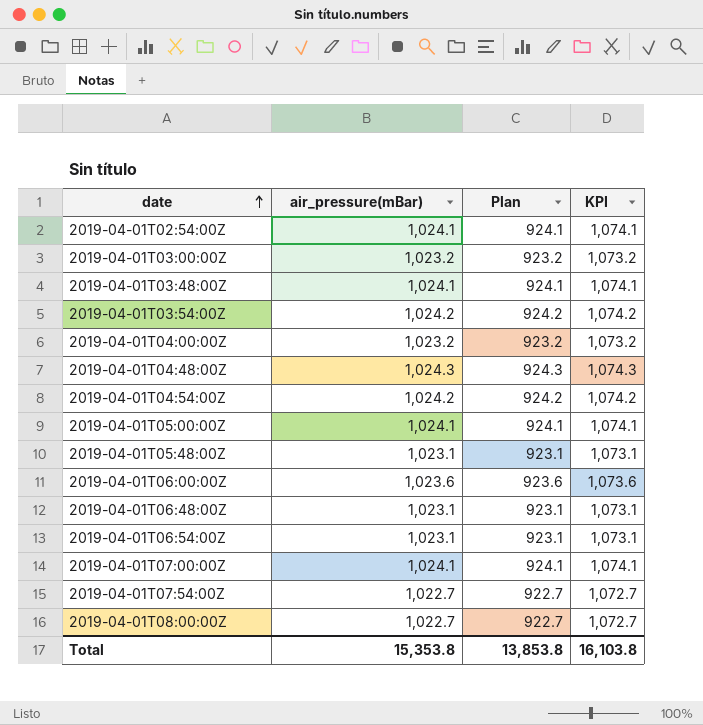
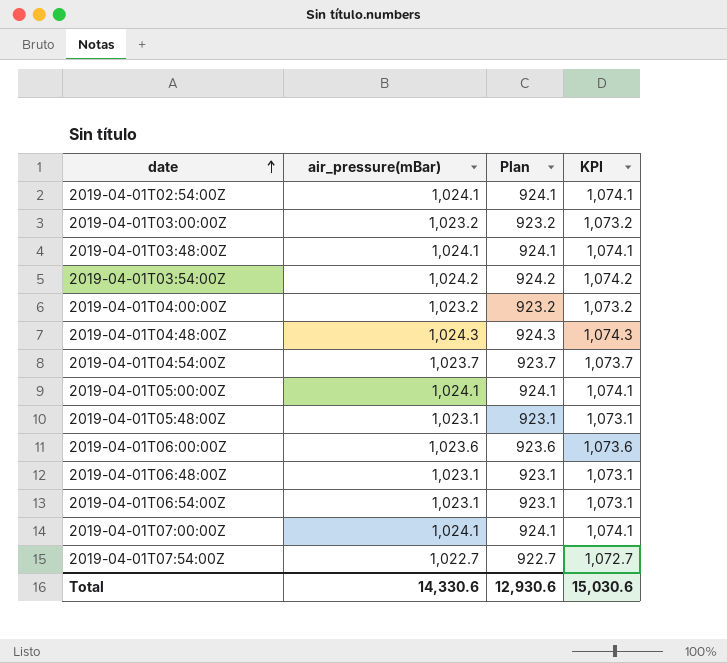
row 2019-04-01T08:00:00Z: 1,022.7 | 922.7 | 1,072.7 -> none
2019-04-01T04:54:00Z | air_pressure(mBar): 1,024.2 -> 1,023.7
2019-04-01T04:54:00Z | Plan: 924.2 -> 923.7
2019-04-01T04:54:00Z | KPI: 1,074.2 -> 1,073.7
Total | air_pressure(mBar): 15,353.8 -> 14,330.6
Total | Plan: 13,853.8 -> 12,930.6
Total | KPI: 16,103.8 -> 15,030.6

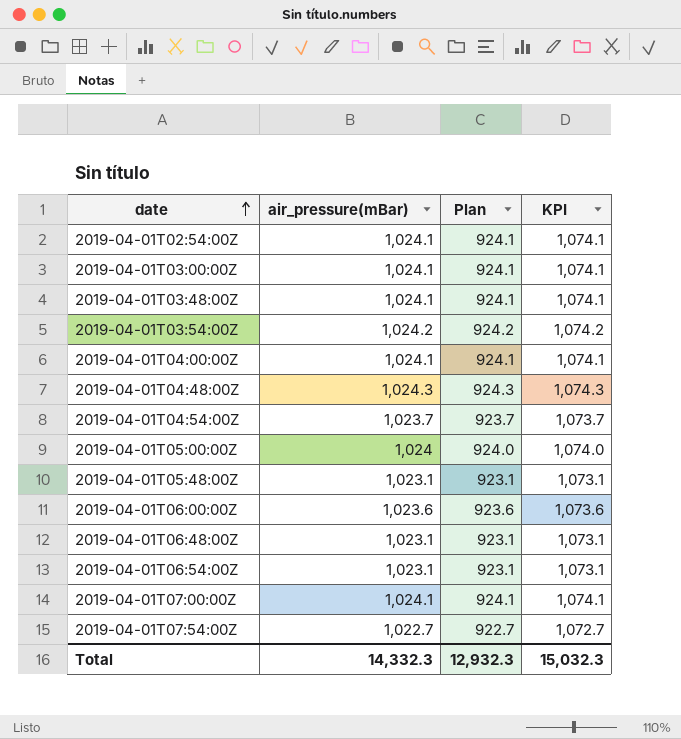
2019-04-01T03:00:00Z | air_pressure(mBar): 1,023.2 -> 1,024.1
2019-04-01T03:00:00Z | Plan: 923.2 -> 924.1
2019-04-01T03:00:00Z | KPI: 1,073.2 -> 1,074.1
2019-04-01T04:00:00Z | air_pressure(mBar): 1,023.2 -> 1,024.1
2019-04-01T04:00:00Z | Plan: 923.2 -> 924.1
2019-04-01T04:00:00Z | KPI: 1,073.2 -> 1,074.1
2019-04-01T05:00:00Z | air_pressure(mBar): 1,024.1 -> 1,024
2019-04-01T05:00:00Z | Plan: 924.1 -> 924.0
2019-04-01T05:00:00Z | KPI: 1,074.1 -> 1,074.0
Total | air_pressure(mBar): 14,330.6 -> 14,332.3
Total | Plan: 12,930.6 -> 12,932.3
Total | KPI: 15,030.6 -> 15,032.3

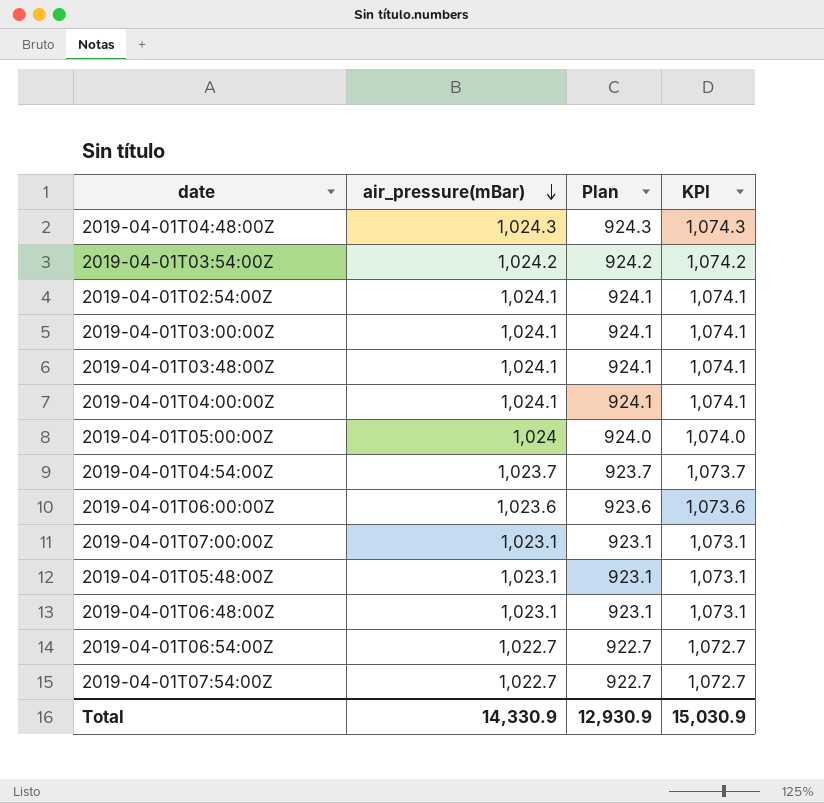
row order: date ascending -> air_pressure(mBar) descending
2019-04-01T07:00:00Z | air_pressure(mBar): 1,024.1 -> 1,023.1
2019-04-01T07:00:00Z | Plan: 924.1 -> 923.1
2019-04-01T07:00:00Z | KPI: 1,074.1 -> 1,073.1
2019-04-01T06:54:00Z | air_pressure(mBar): 1,023.1 -> 1,022.7
2019-04-01T06:54:00Z | Plan: 923.1 -> 922.7
2019-04-01T06:54:00Z | KPI: 1,073.1 -> 1,072.7
Total | air_pressure(mBar): 14,332.3 -> 14,330.9
Total | Plan: 12,932.3 -> 12,930.9
Total | KPI: 15,032.3 -> 15,030.9

